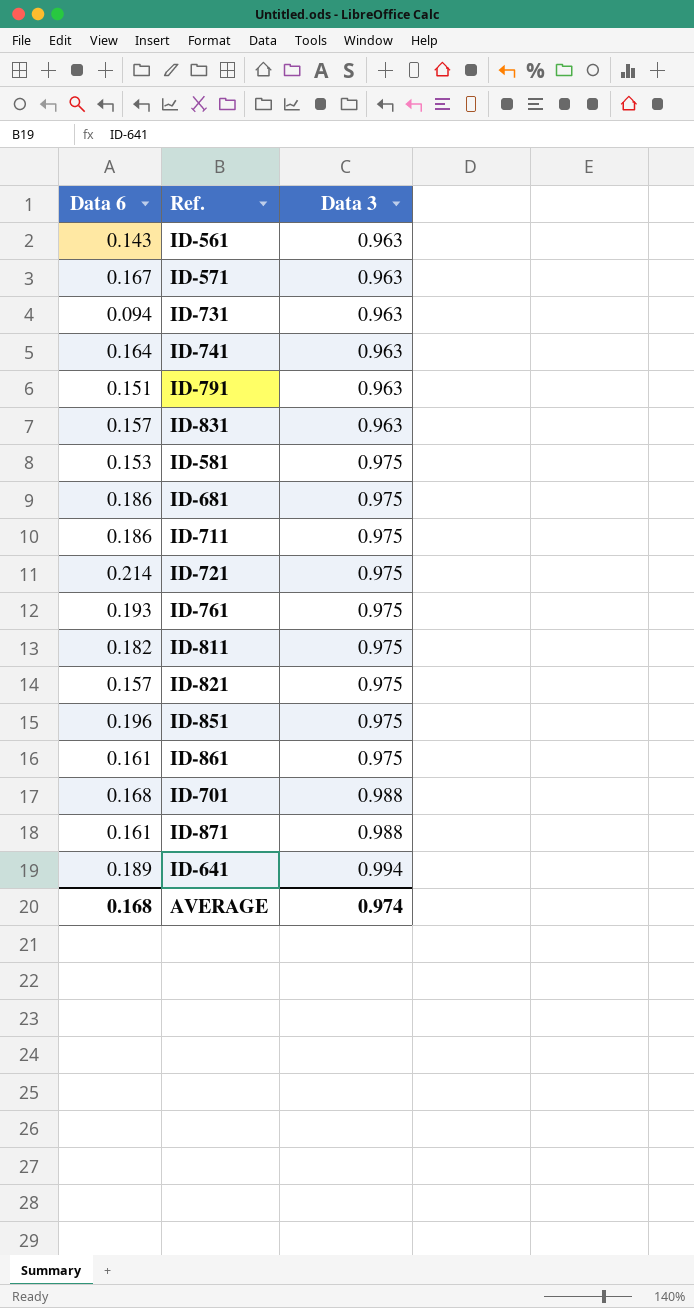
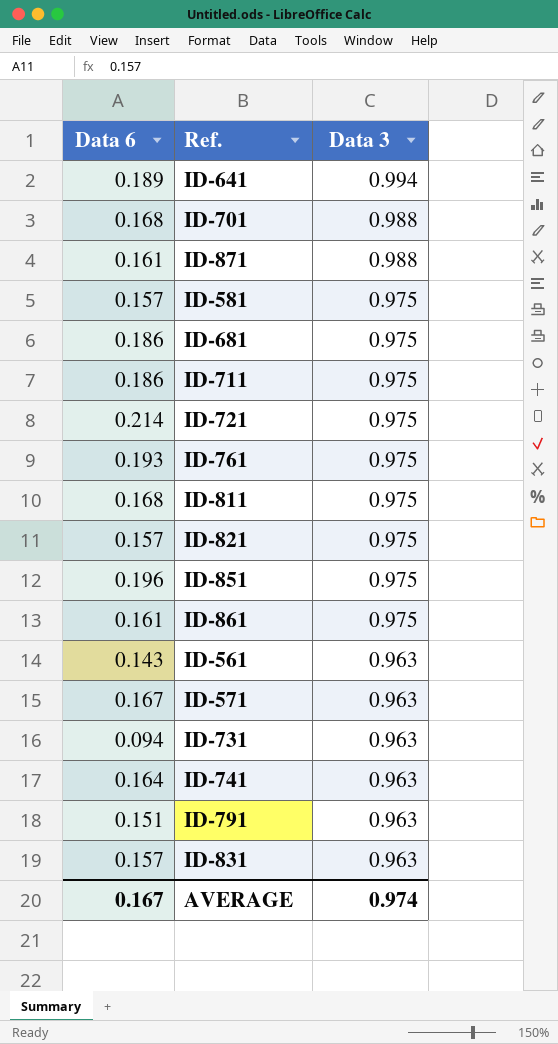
row order: Data 3 ascending -> Data 3 descending
ID-581 | Data 6: 0.153 -> 0.157
ID-811 | Data 6: 0.182 -> 0.168
AVERAGE | Data 6: 0.168 -> 0.167

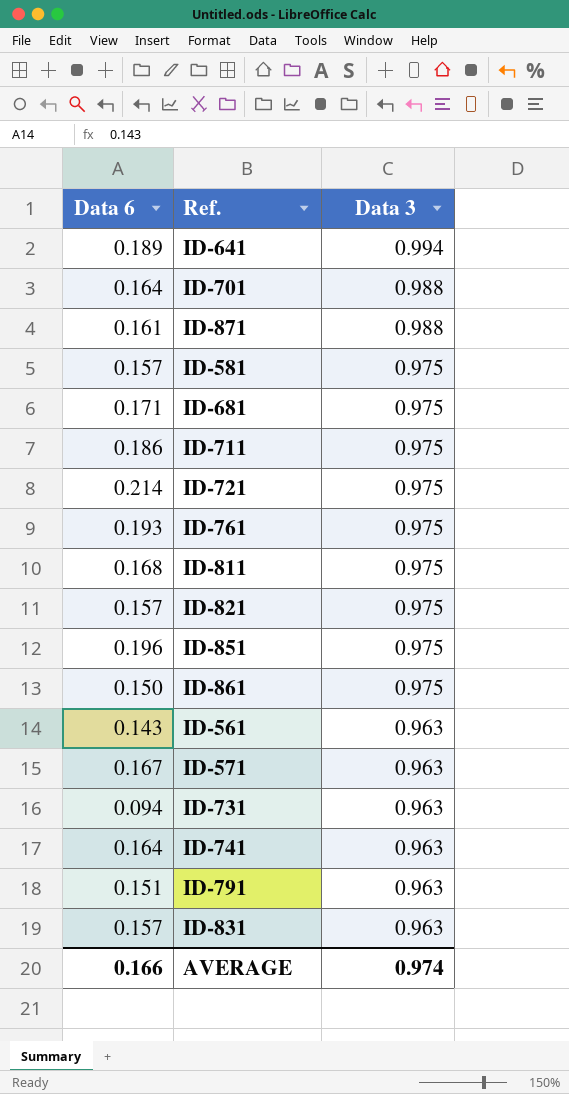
ID-701 | Data 6: 0.168 -> 0.164
ID-681 | Data 6: 0.186 -> 0.171
ID-861 | Data 6: 0.161 -> 0.150
AVERAGE | Data 6: 0.167 -> 0.166

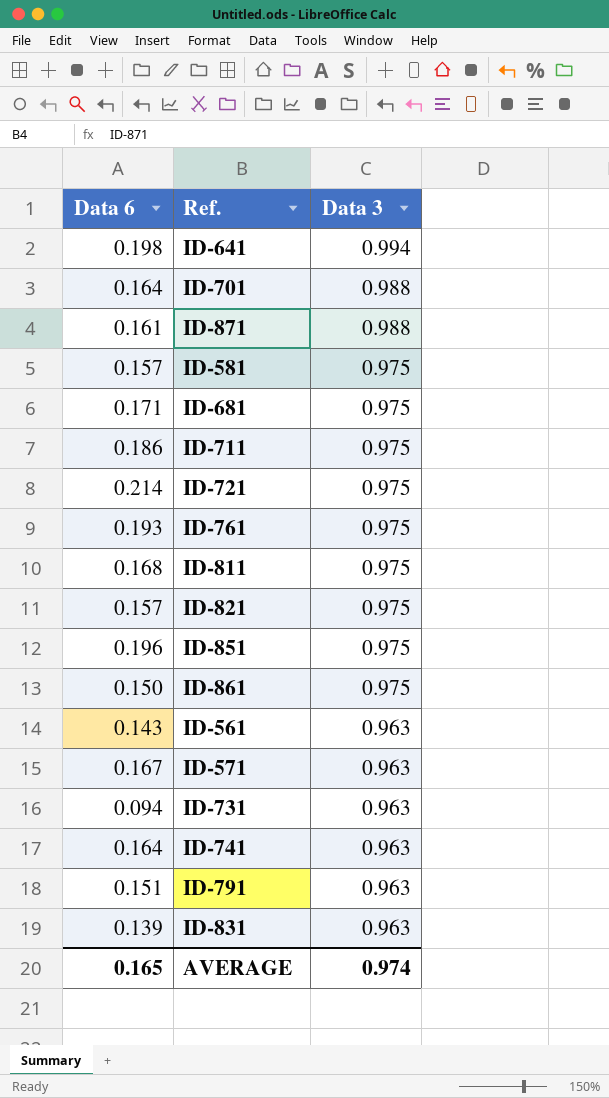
ID-641 | Data 6: 0.189 -> 0.198
ID-831 | Data 6: 0.157 -> 0.139
AVERAGE | Data 6: 0.166 -> 0.165

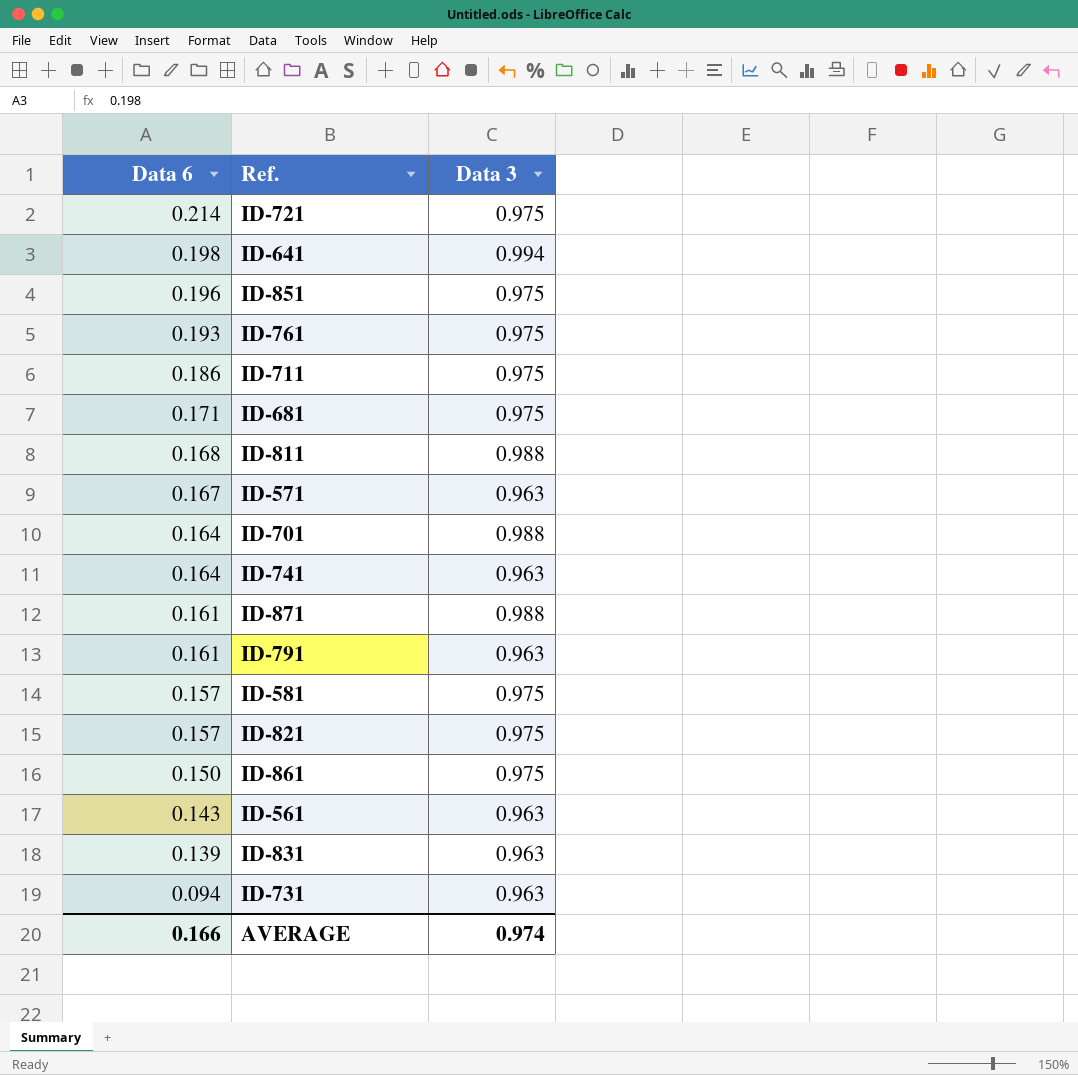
row order: Data 3 descending -> Data 6 descending
ID-811 | Data 3: 0.975 -> 0.988
ID-791 | Data 6: 0.151 -> 0.161
AVERAGE | Data 6: 0.165 -> 0.166

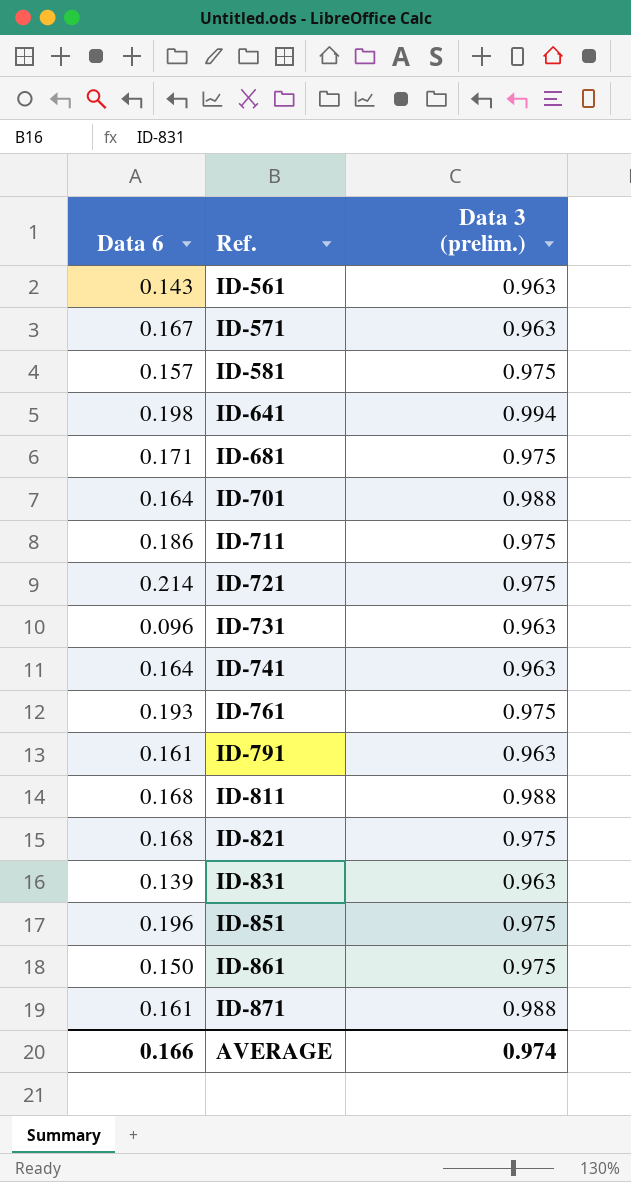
row order: Data 6 descending -> Ref. ascending
column name: Data 3 -> Data 3 (prelim.)
ID-731 | Data 6: 0.094 -> 0.096
ID-821 | Data 6: 0.157 -> 0.168

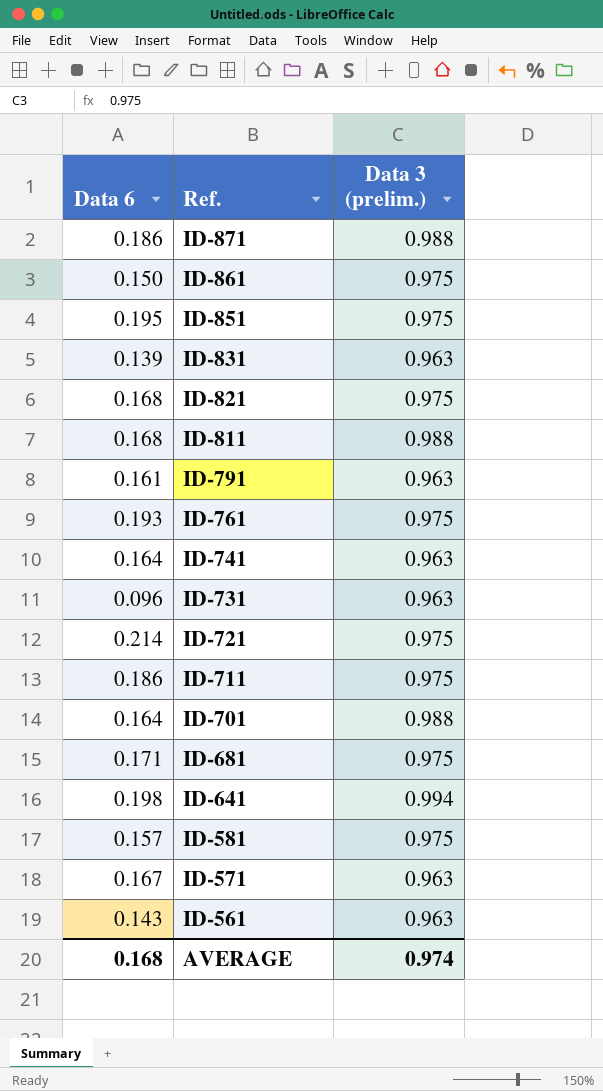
row order: Ref. ascending -> Ref. descending
ID-871 | Data 6: 0.161 -> 0.186
ID-851 | Data 6: 0.196 -> 0.195
AVERAGE | Data 6: 0.166 -> 0.168

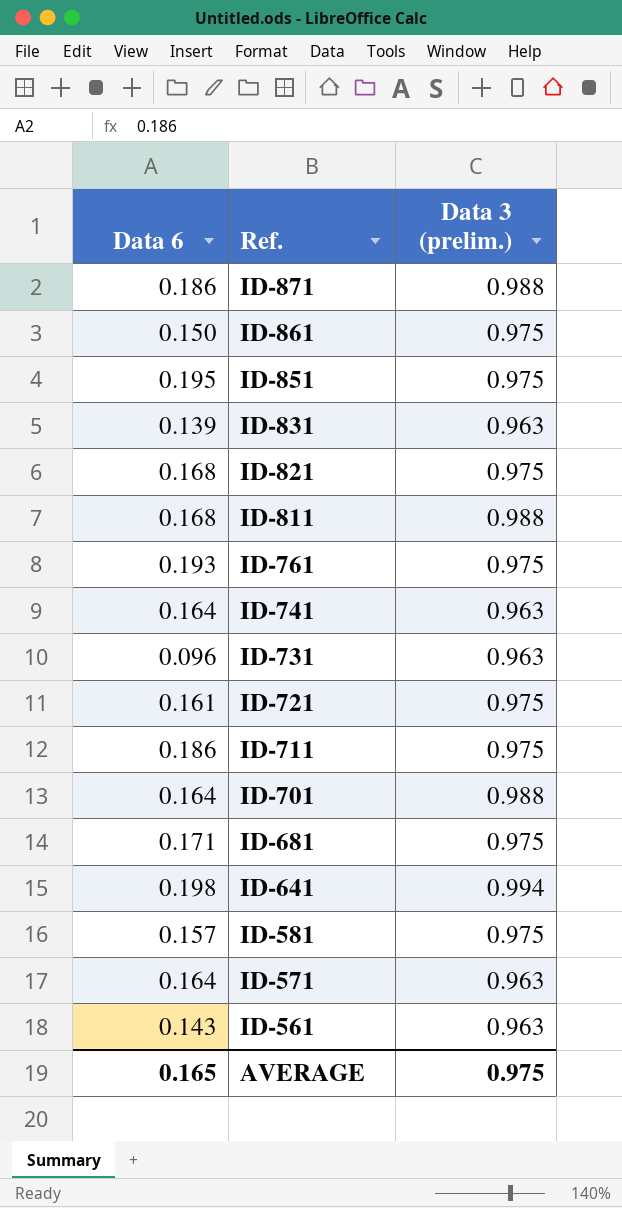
row ID-791: 0.161 | 0.963 -> none
ID-721 | Data 6: 0.214 -> 0.161
ID-571 | Data 6: 0.167 -> 0.164
AVERAGE | Data 6: 0.168 -> 0.165
AVERAGE | Data 3 (prelim.): 0.974 -> 0.975

